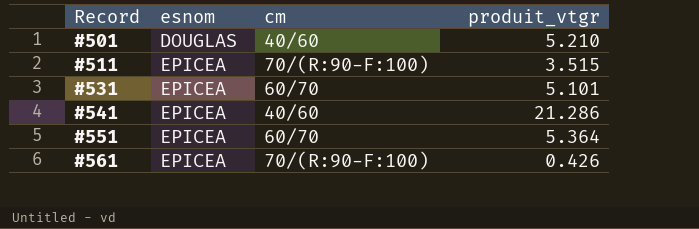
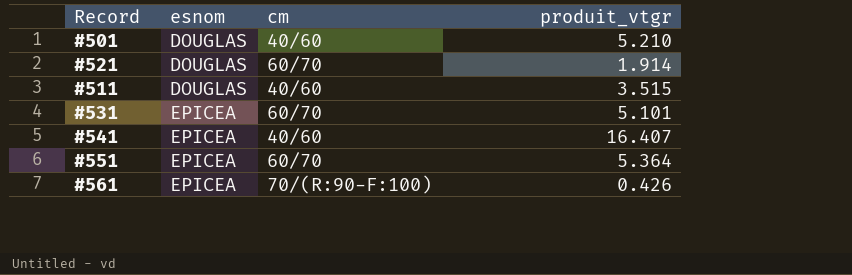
row #521: none -> DOUGLAS | 60/70 | 1.914
#511 | esnom: EPICEA -> DOUGLAS
#511 | cm: 70/(R:90-F:100) -> 40/60
#541 | produit_vtgr: 21.286 -> 16.407

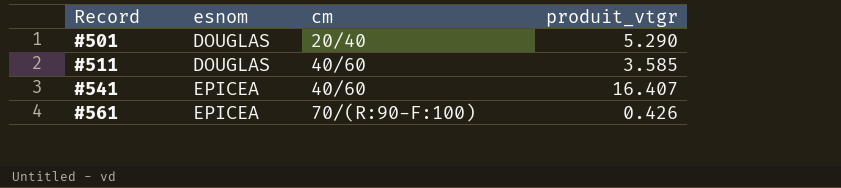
row #521: DOUGLAS | 60/70 | 1.914 -> none
row #531: EPICEA | 60/70 | 5.101 -> none
row #551: EPICEA | 60/70 | 5.364 -> none
#501 | cm: 40/60 -> 20/40
#501 | produit_vtgr: 5.210 -> 5.290
#511 | produit_vtgr: 3.515 -> 3.585

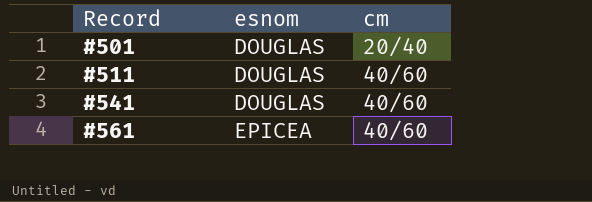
column produit_vtgr | position: 4 -> none
#541 | esnom: EPICEA -> DOUGLAS
#561 | cm: 70/(R:90-F:100) -> 40/60

